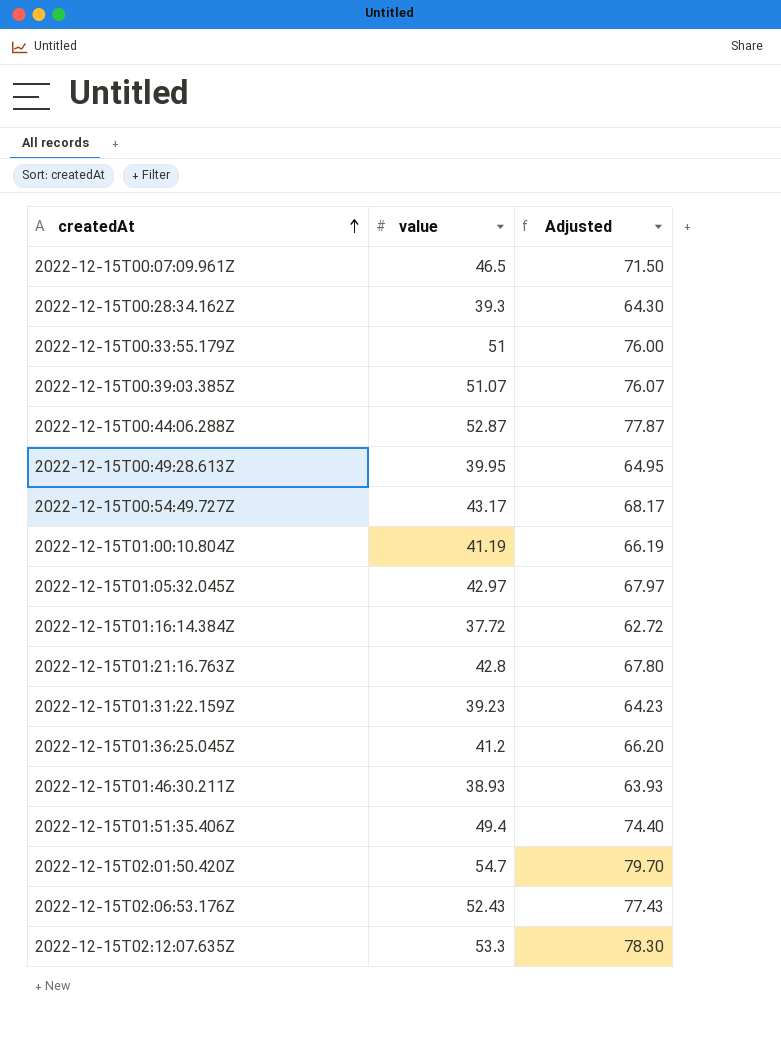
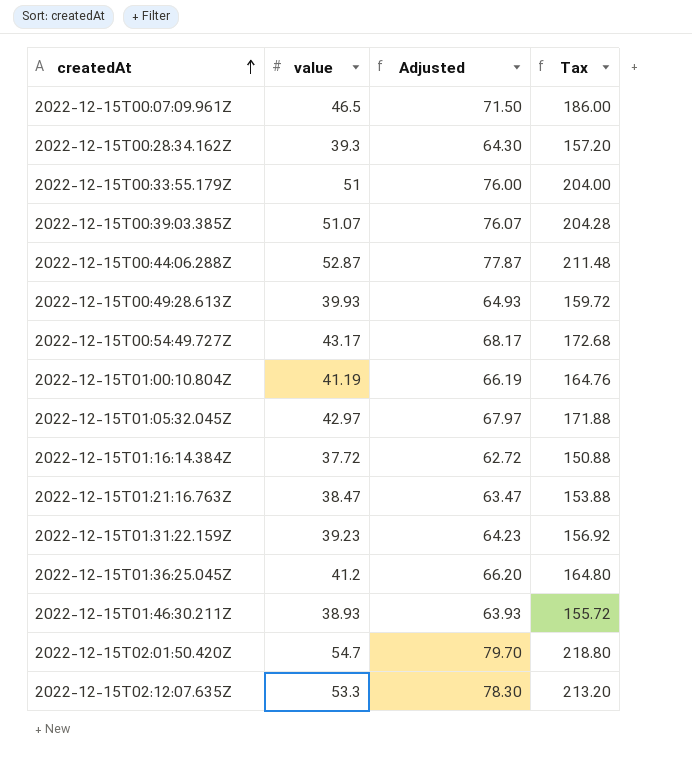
column Tax | formula: none -> [value] * 4
row 2022-12-15T01:51:35.406Z: 49.4 | 74.40 -> none
row 2022-12-15T02:06:53.176Z: 52.43 | 77.43 -> none
2022-12-15T00:49:28.613Z | value: 39.95 -> 39.93
2022-12-15T00:49:28.613Z | Adjusted: 64.95 -> 64.93
2022-12-15T01:21:16.763Z | value: 42.8 -> 38.47
2022-12-15T01:21:16.763Z | Adjusted: 67.80 -> 63.47

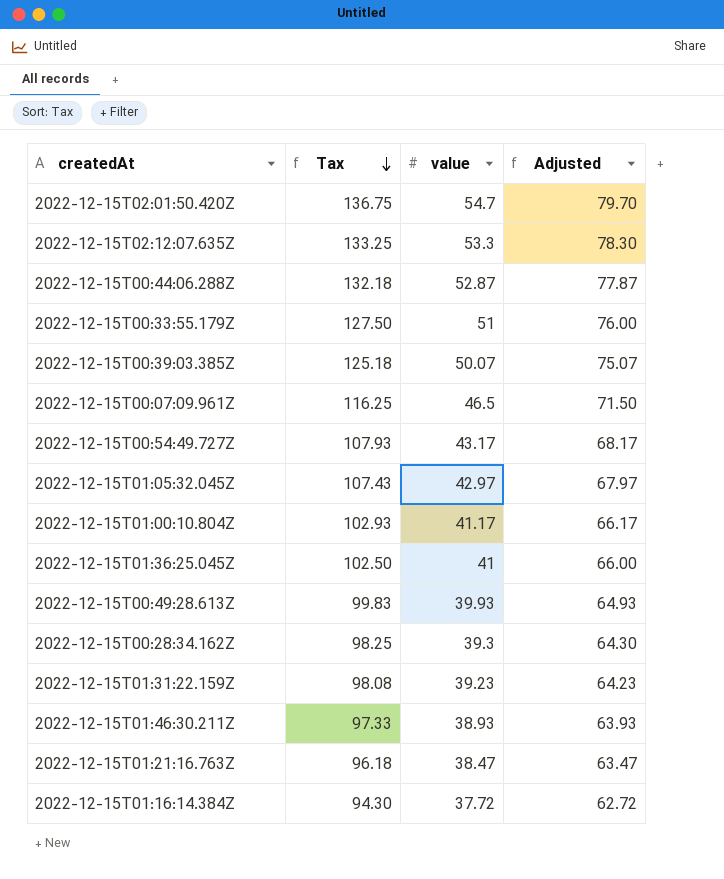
row order: createdAt ascending -> Tax descending
column Tax | formula: [value] * 4 -> [value] * 2.5
column Tax | position: 4 -> 2
2022-12-15T00:39:03.385Z | value: 51.07 -> 50.07
2022-12-15T00:39:03.385Z | Adjusted: 76.07 -> 75.07
2022-12-15T01:00:10.804Z | value: 41.19 -> 41.17
2022-12-15T01:00:10.804Z | Adjusted: 66.19 -> 66.17
2022-12-15T01:36:25.045Z | value: 41.2 -> 41
2022-12-15T01:36:25.045Z | Adjusted: 66.20 -> 66.00

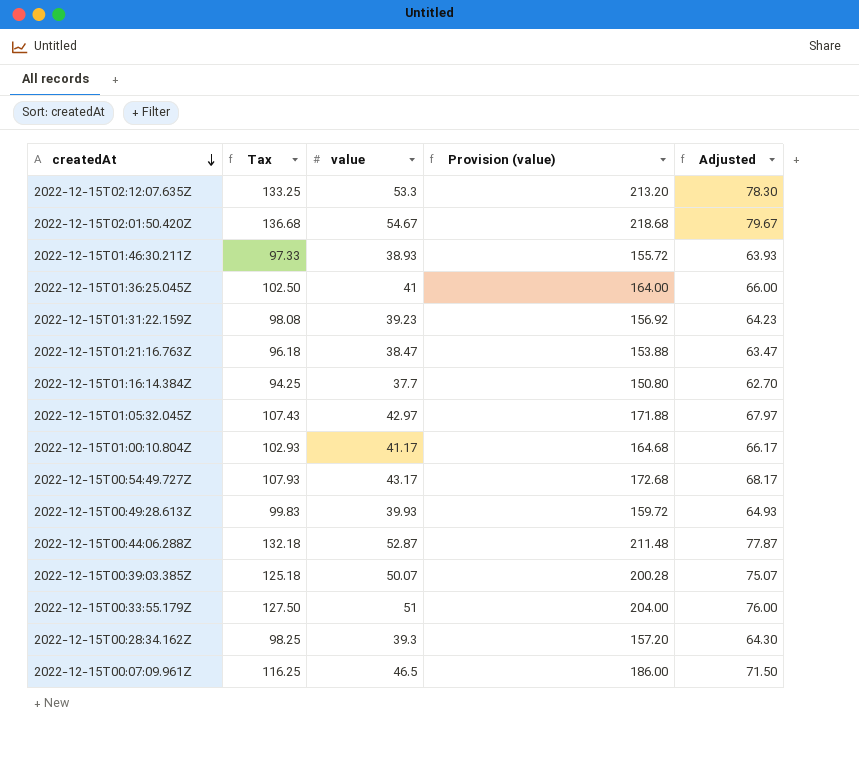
row order: Tax descending -> createdAt descending
column Provision (value) | formula: none -> [value] * 4
2022-12-15T02:01:50.420Z | Tax: 136.75 -> 136.68
2022-12-15T02:01:50.420Z | value: 54.7 -> 54.67
2022-12-15T02:01:50.420Z | Adjusted: 79.70 -> 79.67
2022-12-15T01:16:14.384Z | Tax: 94.30 -> 94.25
2022-12-15T01:16:14.384Z | value: 37.72 -> 37.7
2022-12-15T01:16:14.384Z | Adjusted: 62.72 -> 62.70

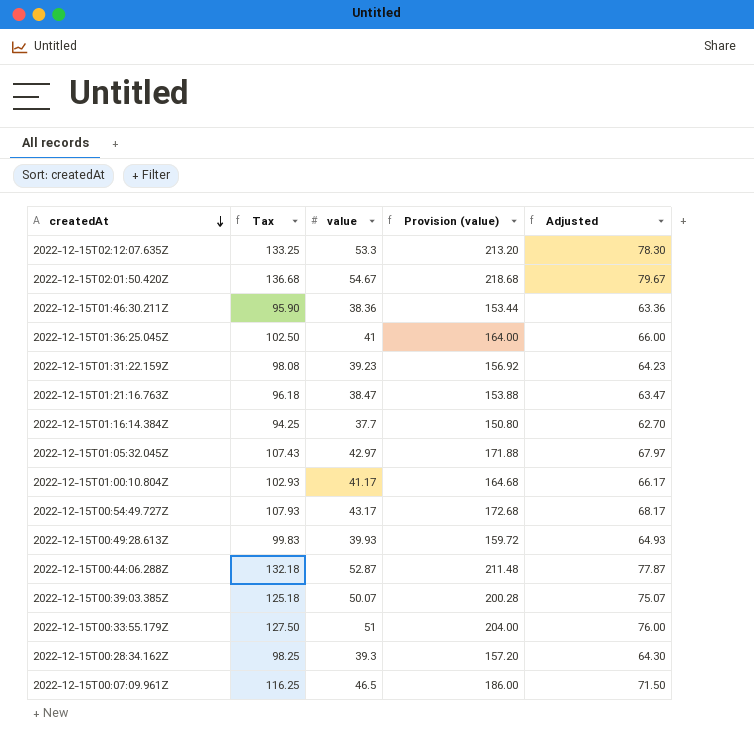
2022-12-15T01:46:30.211Z | Tax: 97.33 -> 95.90
2022-12-15T01:46:30.211Z | value: 38.93 -> 38.36
2022-12-15T01:46:30.211Z | Provision (value): 155.72 -> 153.44
2022-12-15T01:46:30.211Z | Adjusted: 63.93 -> 63.36

